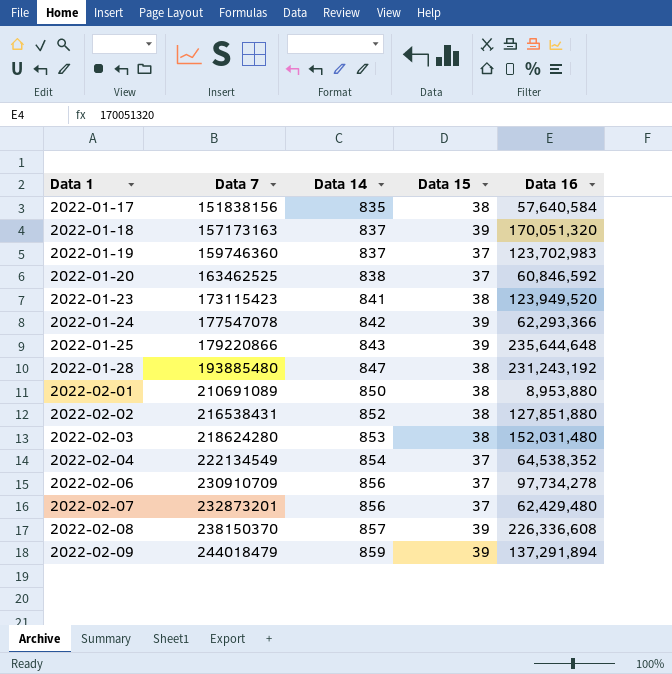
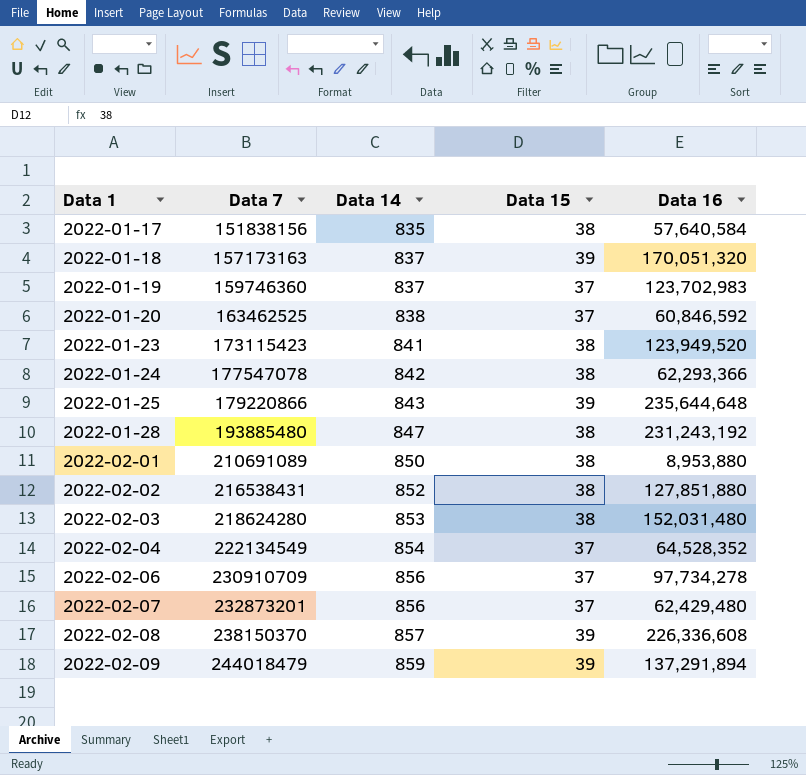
2022-01-24 | Data 15: 39 -> 38
2022-02-04 | Data 16: 64,538,352 -> 64,528,352

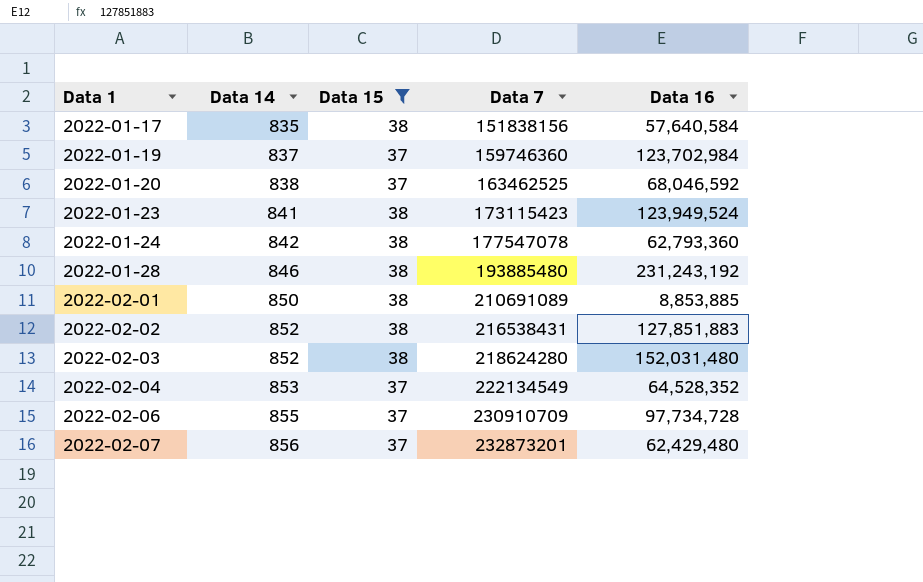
filter: none -> Data 15 != 39
column Data 7 | position: 2 -> 4
2022-01-19 | Data 16: 123,702,983 -> 123,702,984
2022-01-20 | Data 16: 60,846,592 -> 68,046,592
2022-01-23 | Data 16: 123,949,520 -> 123,949,524
2022-01-24 | Data 16: 62,293,366 -> 62,793,360
2022-01-28 | Data 14: 847 -> 846
2022-02-01 | Data 16: 8,953,880 -> 8,853,885
2022-02-02 | Data 16: 127,851,880 -> 127,851,883
2022-02-03 | Data 14: 853 -> 852
2022-02-04 | Data 14: 854 -> 853
2022-02-06 | Data 14: 856 -> 855
2022-02-06 | Data 16: 97,734,278 -> 97,734,728

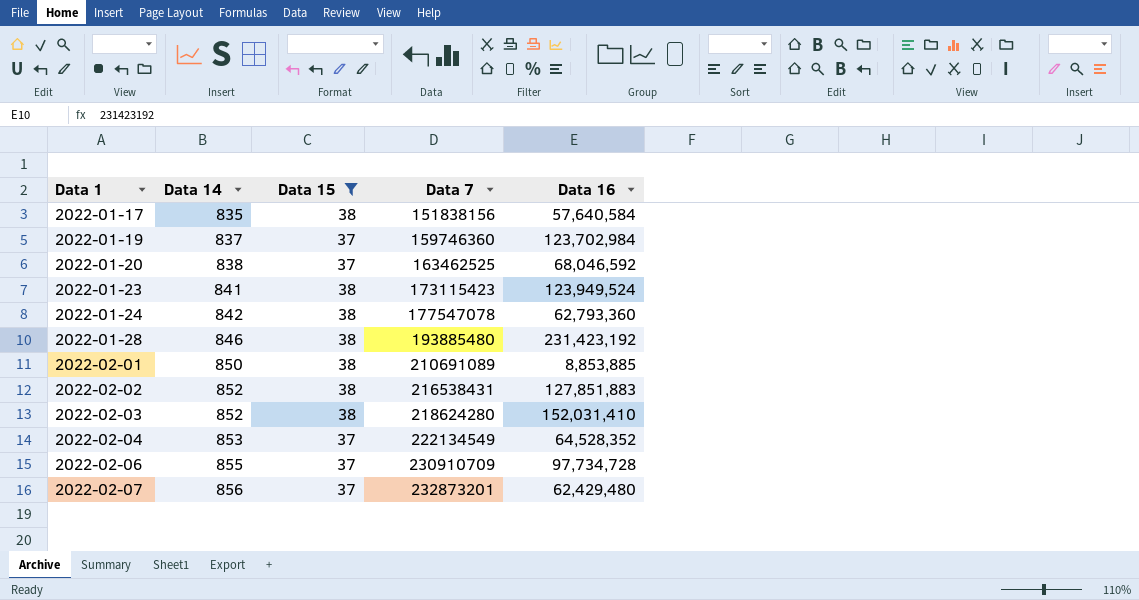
2022-01-28 | Data 16: 231,243,192 -> 231,423,192
2022-02-03 | Data 16: 152,031,480 -> 152,031,410

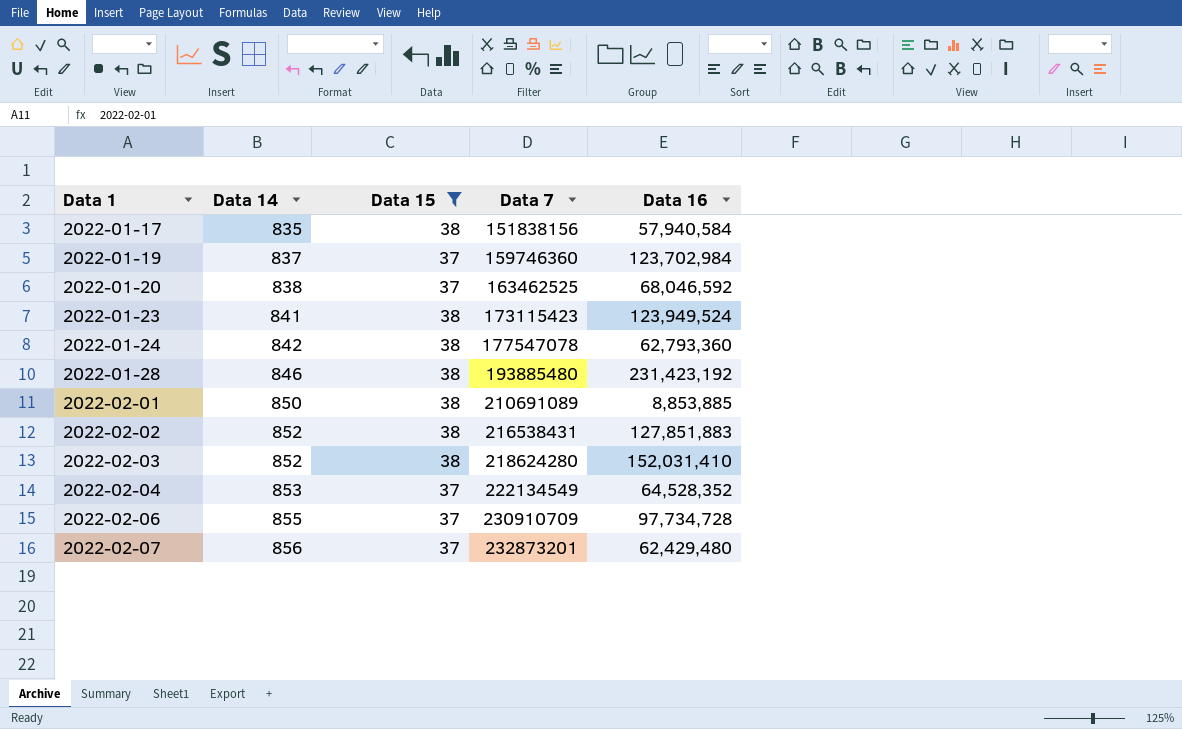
2022-01-17 | Data 16: 57,640,584 -> 57,940,584

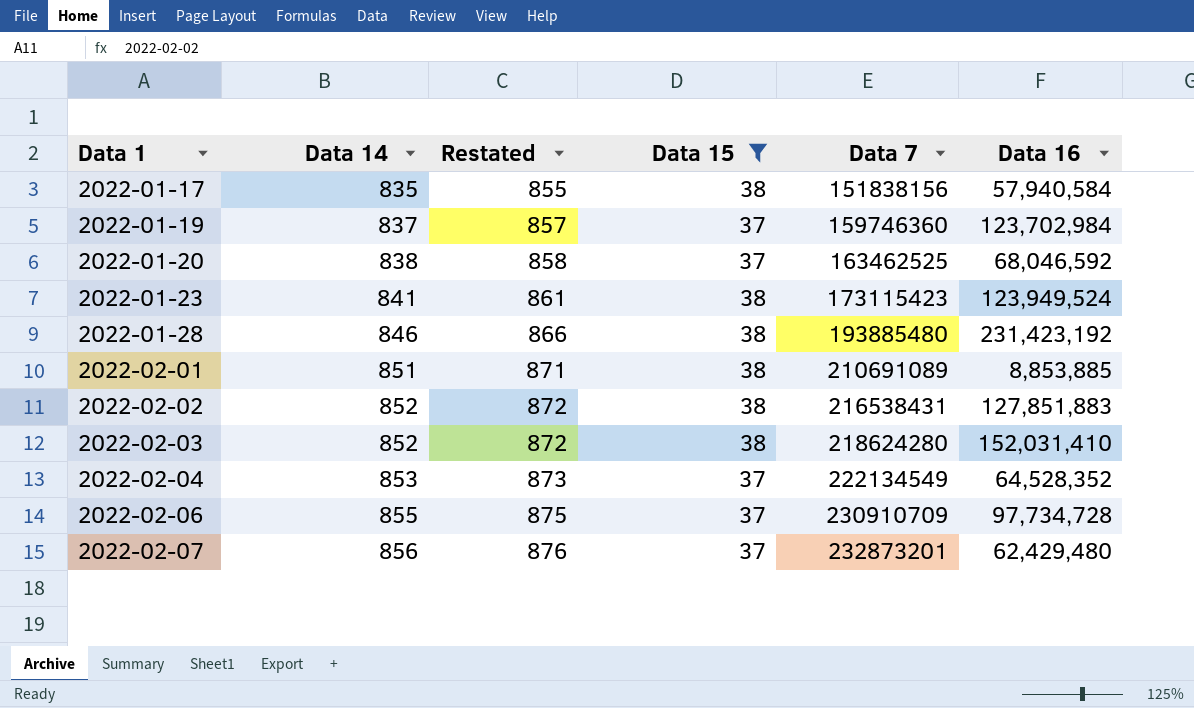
column Restated | formula: none -> [Data 14] + 20
row 2022-01-24: 842 | 38 | 177547078 | 62,793,360 -> none
2022-02-01 | Data 14: 850 -> 851

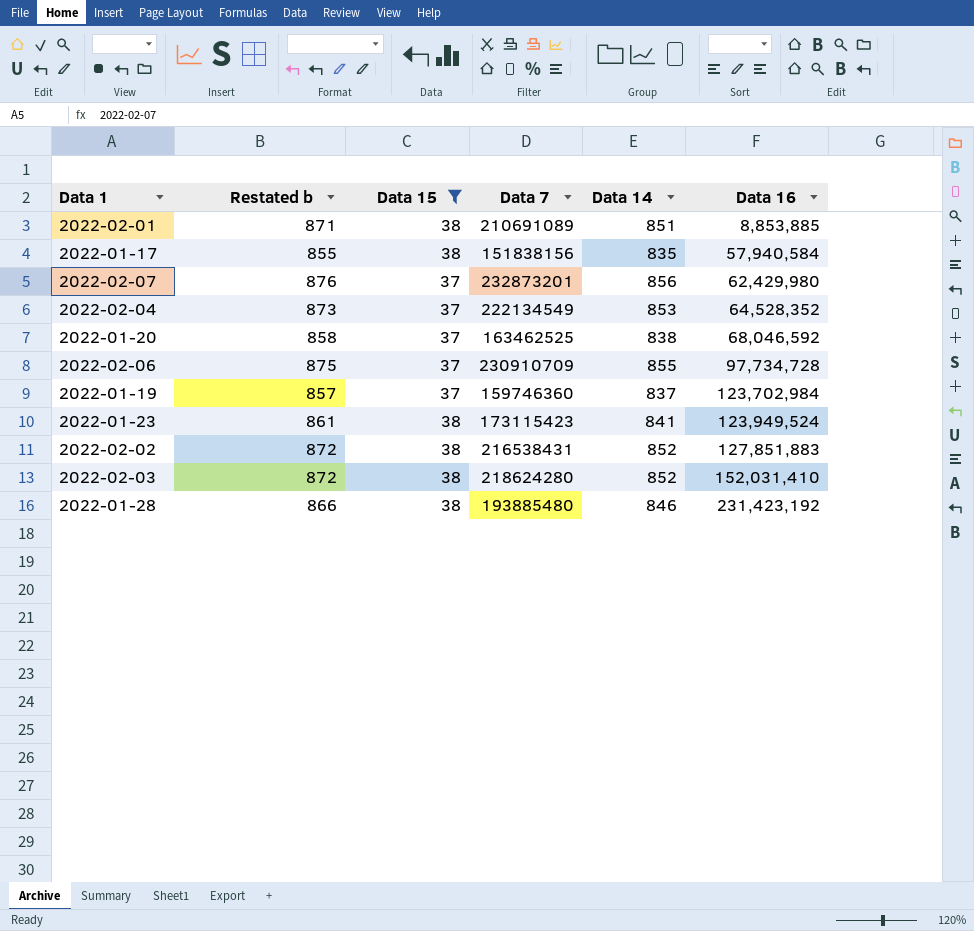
row order: Data 1 ascending -> Data 16 ascending
column name: Restated -> Restated b
column Data 14 | position: 2 -> 5
2022-02-07 | Data 16: 62,429,480 -> 62,429,980

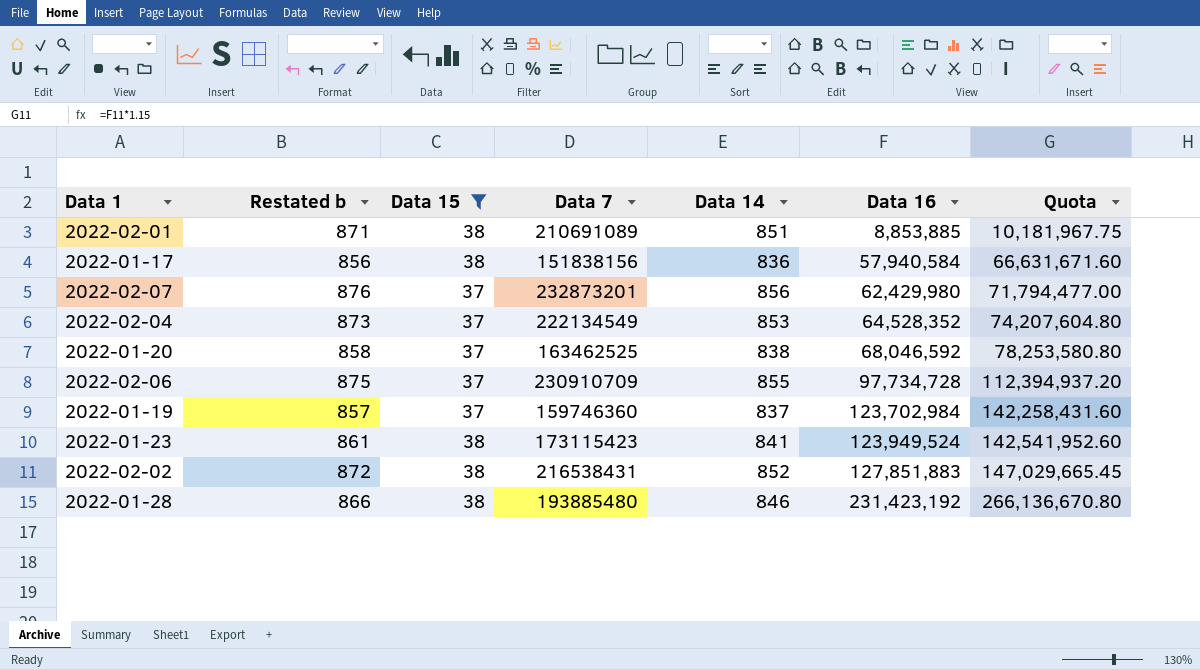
column Quota | formula: none -> [Data 16] * 1.15
row 2022-02-03: 872 | 38 | 218624280 | 852 | 152,031,410 -> none
2022-01-17 | Restated b: 855 -> 856
2022-01-17 | Data 14: 835 -> 836

